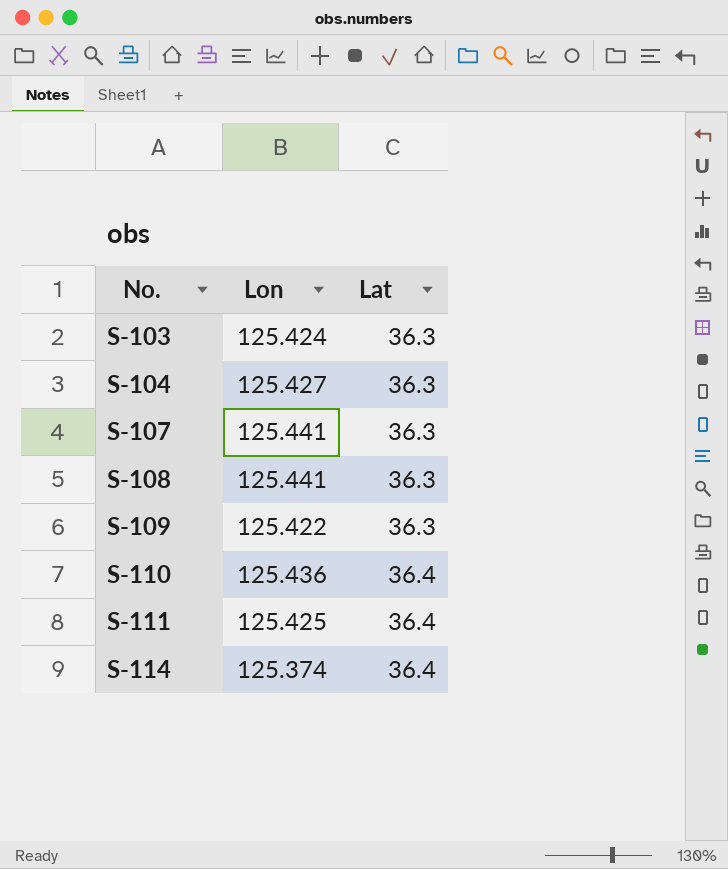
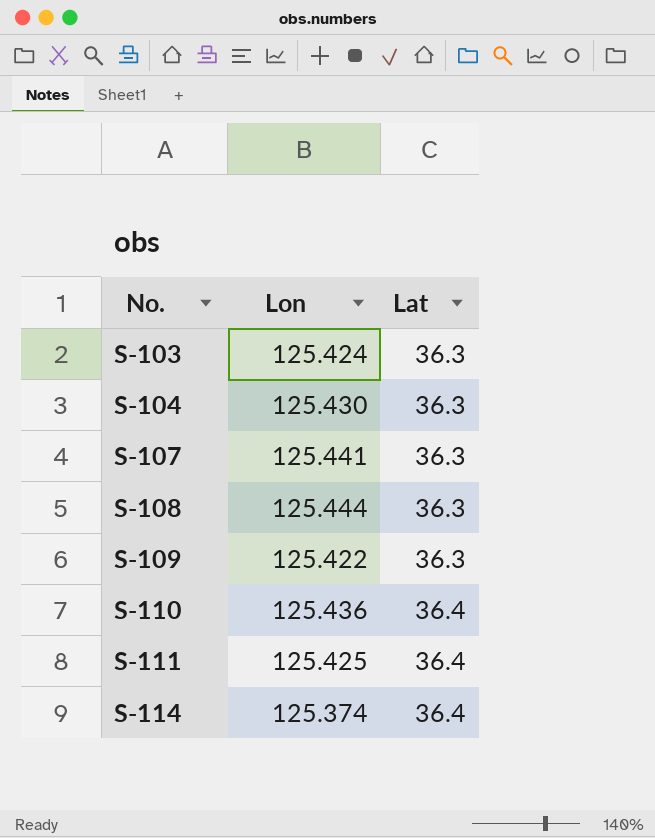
S-104 | Lon: 125.427 -> 125.430
S-108 | Lon: 125.441 -> 125.444

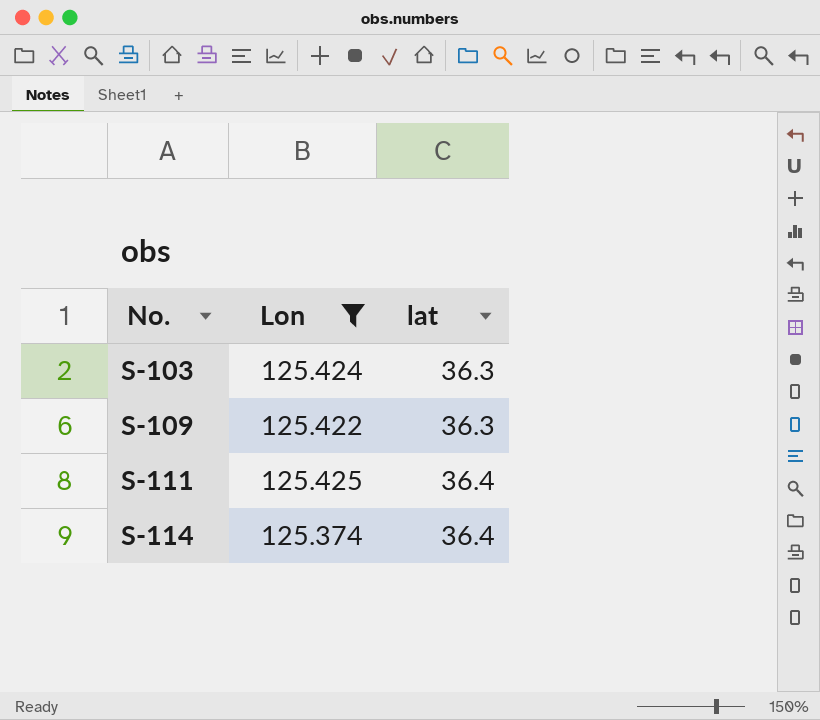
filter: none -> Lon <= 125.425
column name: Lat -> lat

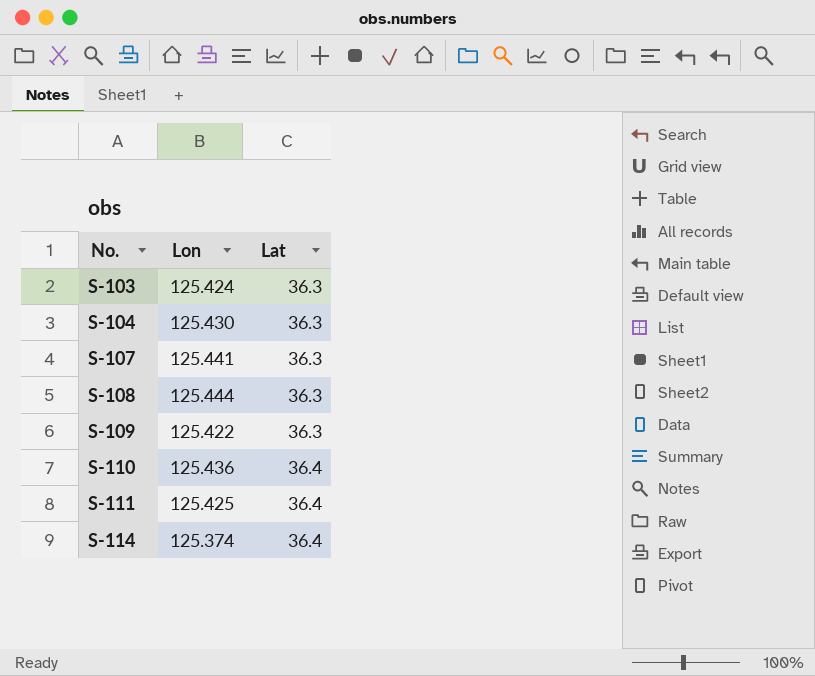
filter: Lon <= 125.425 -> none
column name: lat -> Lat

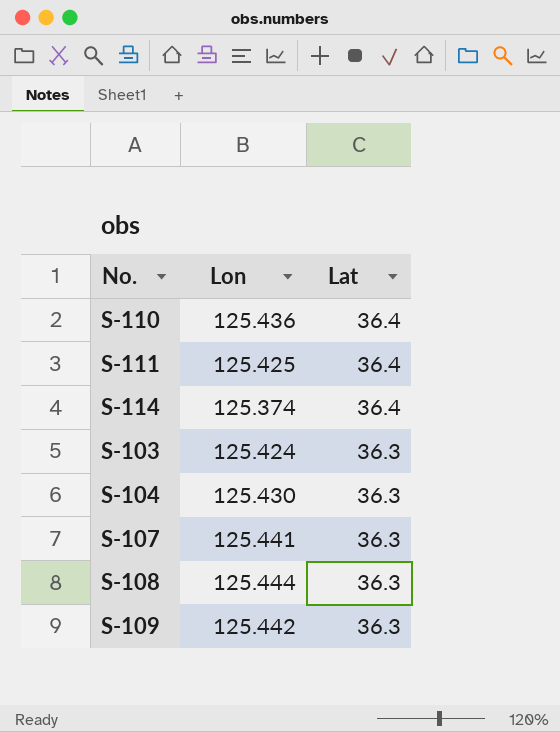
row order: No. ascending -> Lat descending
S-109 | Lon: 125.422 -> 125.442

